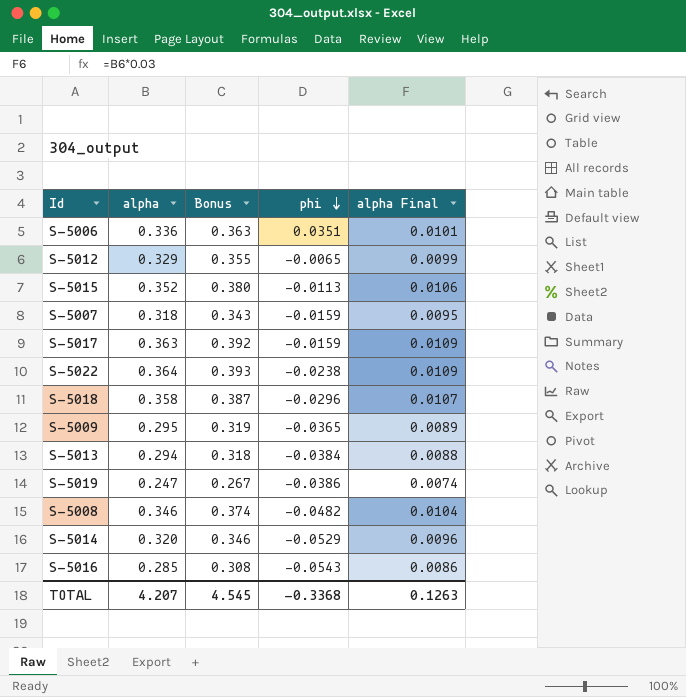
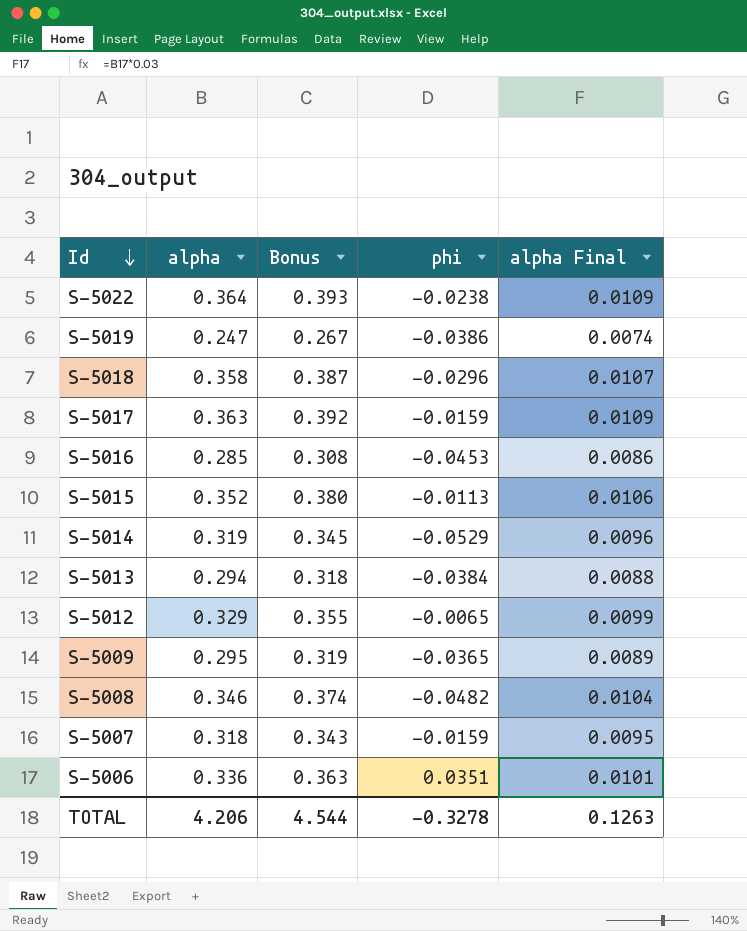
row order: phi descending -> Id descending
S-5016 | phi: -0.0543 -> -0.0453
S-5014 | alpha: 0.320 -> 0.319
S-5014 | Bonus: 0.346 -> 0.345
TOTAL | alpha: 4.207 -> 4.206
TOTAL | Bonus: 4.545 -> 4.544
TOTAL | phi: -0.3368 -> -0.3278

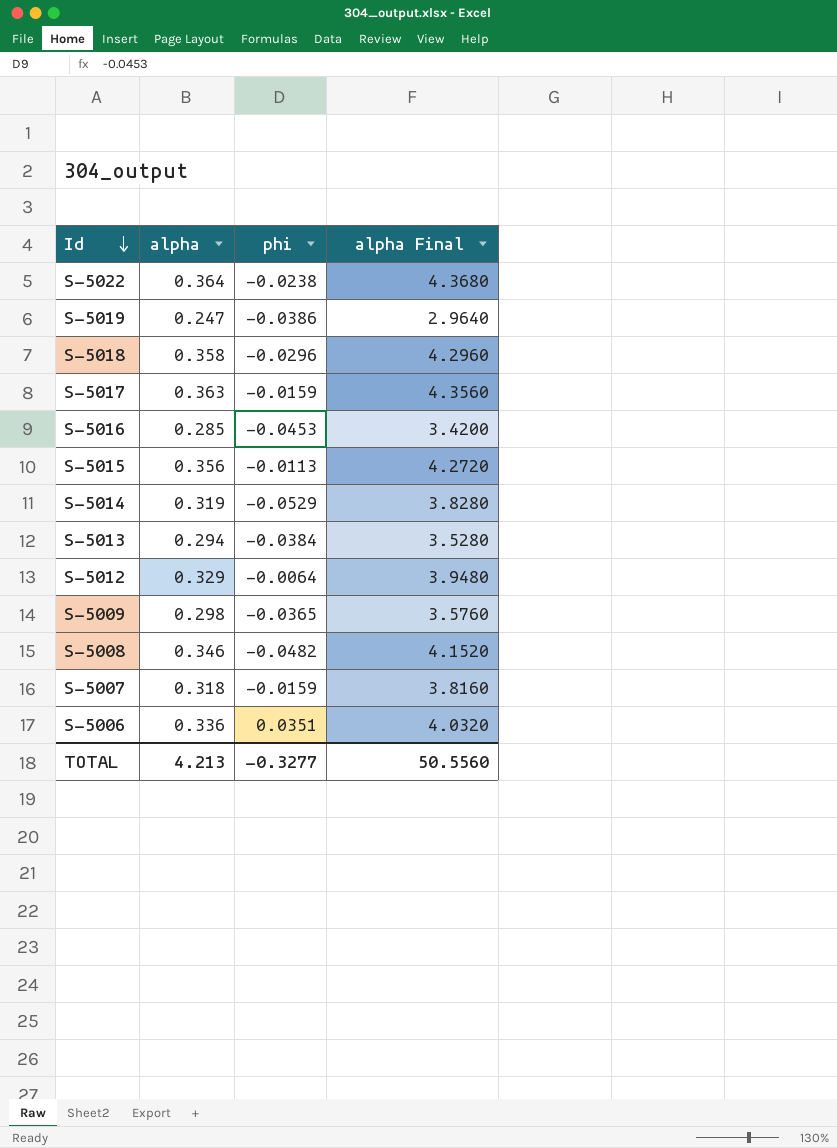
column Bonus | formula: [alpha] * 1.08 -> none
column alpha Final | formula: [alpha] * 0.03 -> [alpha] * 12
S-5015 | alpha: 0.352 -> 0.356
S-5012 | phi: -0.0065 -> -0.0064
S-5009 | alpha: 0.295 -> 0.298
TOTAL | alpha: 4.206 -> 4.213
TOTAL | phi: -0.3278 -> -0.3277
TOTAL | alpha Final: 0.1263 -> 50.5560

